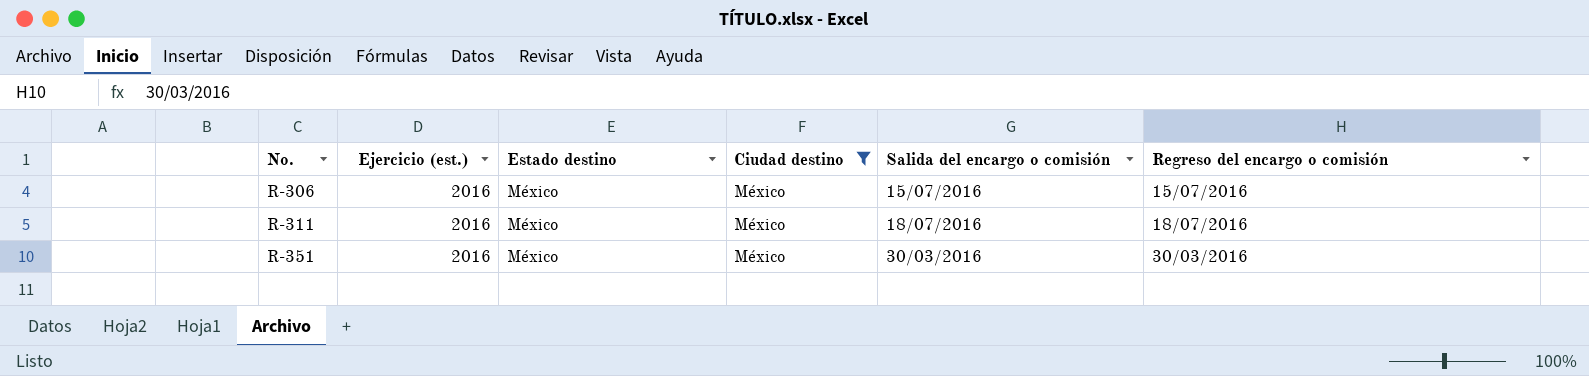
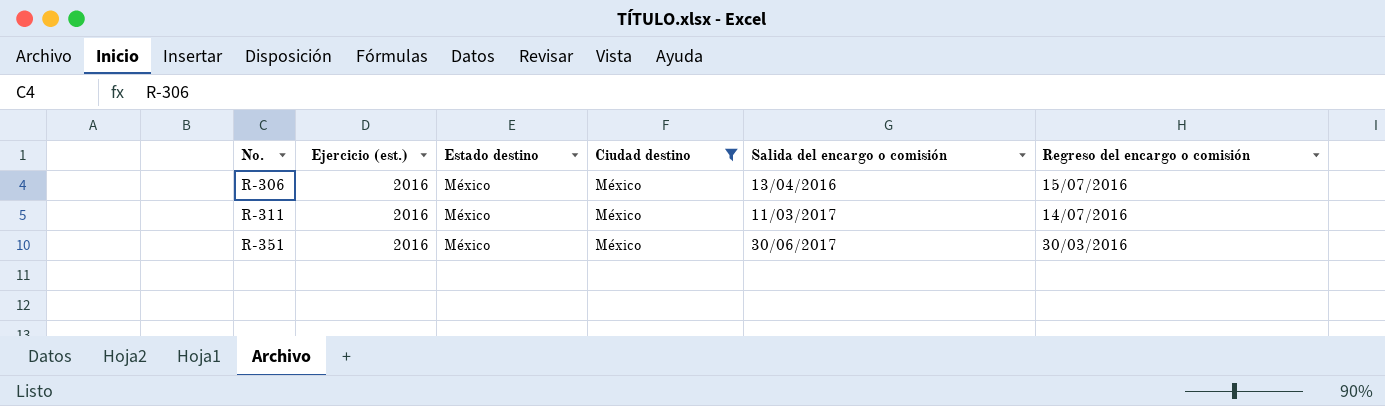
R-306 | Salida del encargo o comisión: 15/07/2016 -> 13/04/2016
R-311 | Salida del encargo o comisión: 18/07/2016 -> 11/03/2017
R-311 | Regreso del encargo o comisión: 18/07/2016 -> 14/07/2016
R-351 | Salida del encargo o comisión: 30/03/2016 -> 30/06/2017

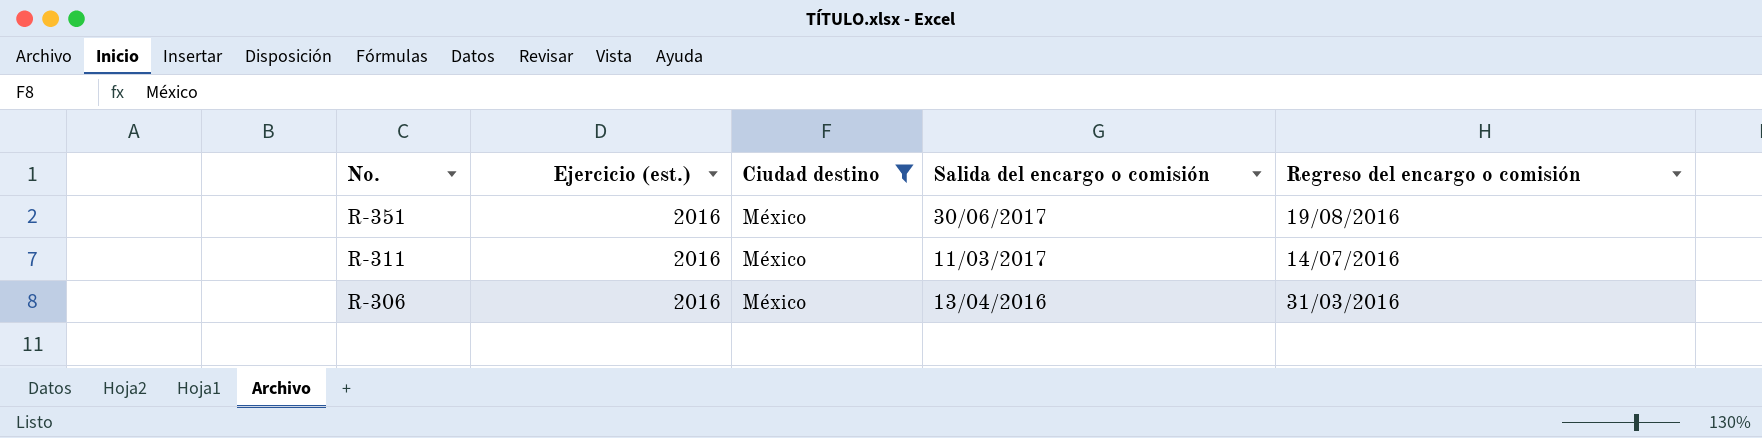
row order: No. ascending -> No. descending
column Estado destino | position: 3 -> none
R-351 | Regreso del encargo o comisión: 30/03/2016 -> 19/08/2016
R-306 | Regreso del encargo o comisión: 15/07/2016 -> 31/03/2016

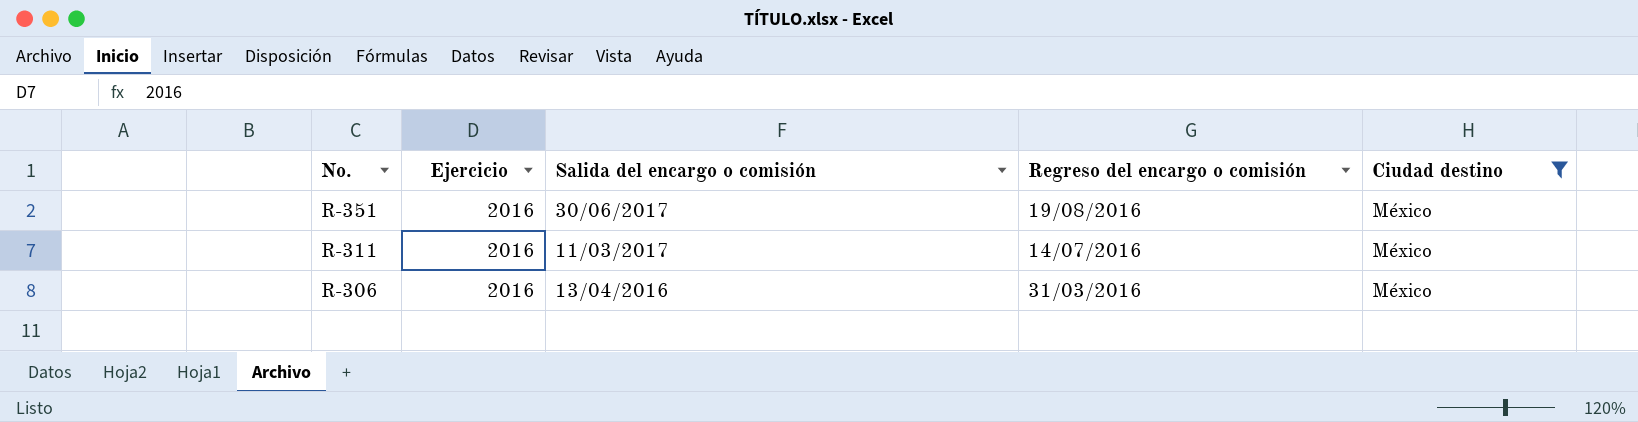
column name: Ejercicio (est.) -> Ejercicio
column Ciudad destino | position: 3 -> 5

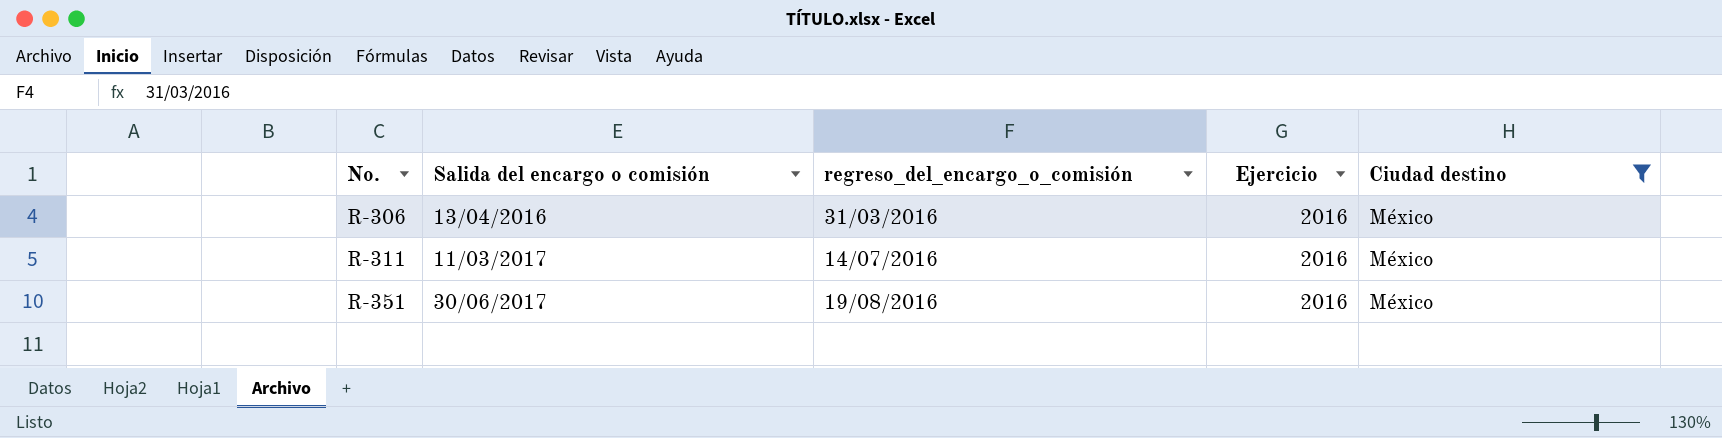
row order: No. descending -> No. ascending
column name: Regreso del encargo o comisión -> regreso_del_encargo_o_comisión
column Ejercicio | position: 2 -> 4

